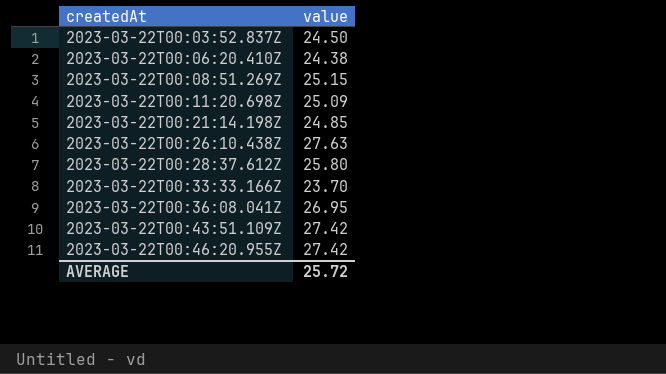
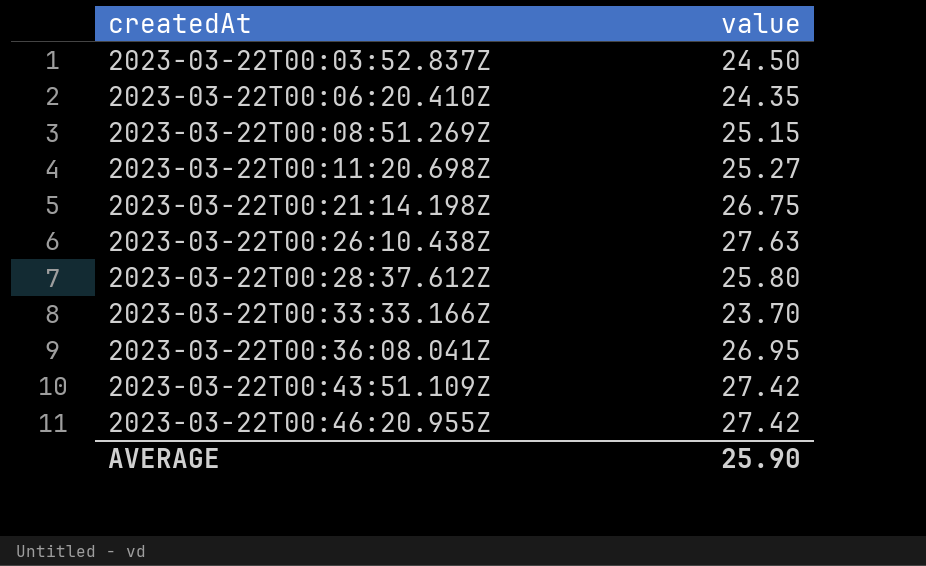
2023-03-22T00:06:20.410Z | value: 24.38 -> 24.35
2023-03-22T00:11:20.698Z | value: 25.09 -> 25.27
2023-03-22T00:21:14.198Z | value: 24.85 -> 26.75
AVERAGE | value: 25.72 -> 25.90

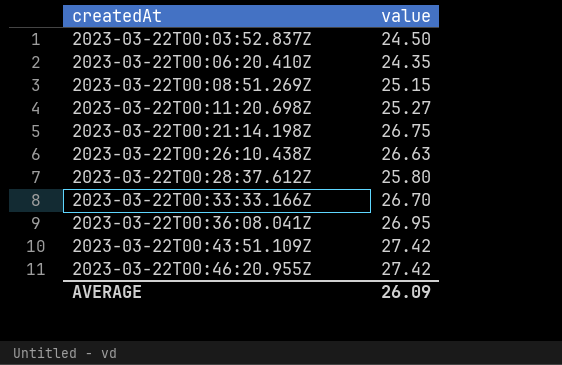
2023-03-22T00:26:10.438Z | value: 27.63 -> 26.63
2023-03-22T00:33:33.166Z | value: 23.70 -> 26.70
AVERAGE | value: 25.90 -> 26.09

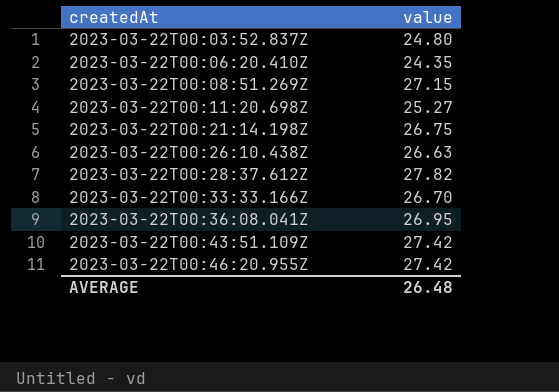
2023-03-22T00:03:52.837Z | value: 24.50 -> 24.80
2023-03-22T00:08:51.269Z | value: 25.15 -> 27.15
2023-03-22T00:28:37.612Z | value: 25.80 -> 27.82
AVERAGE | value: 26.09 -> 26.48

